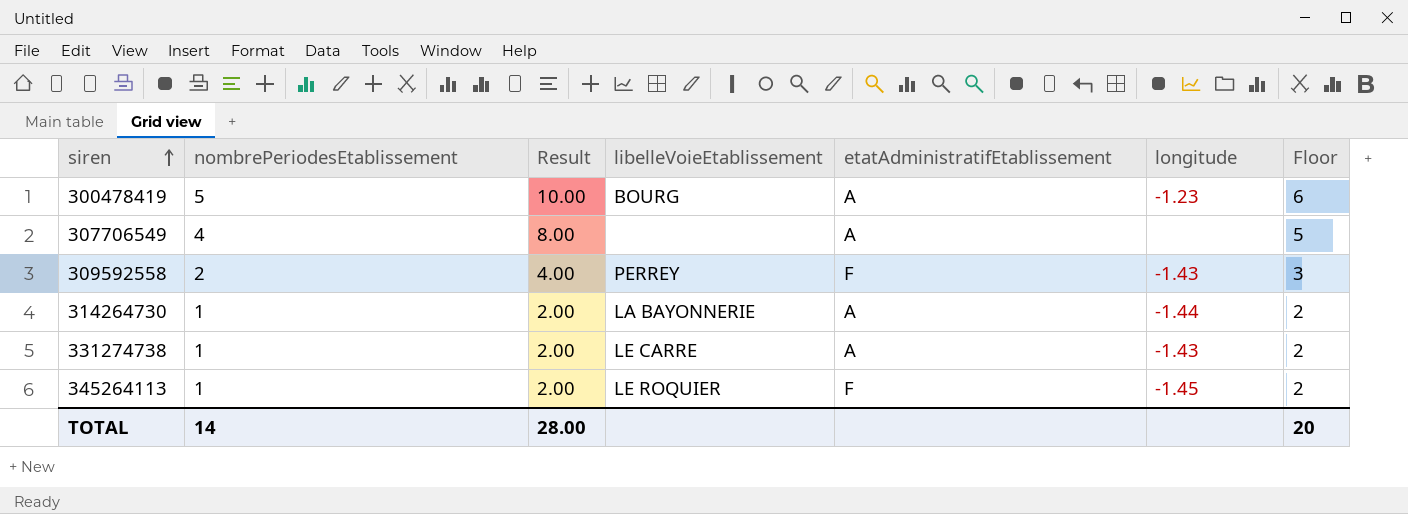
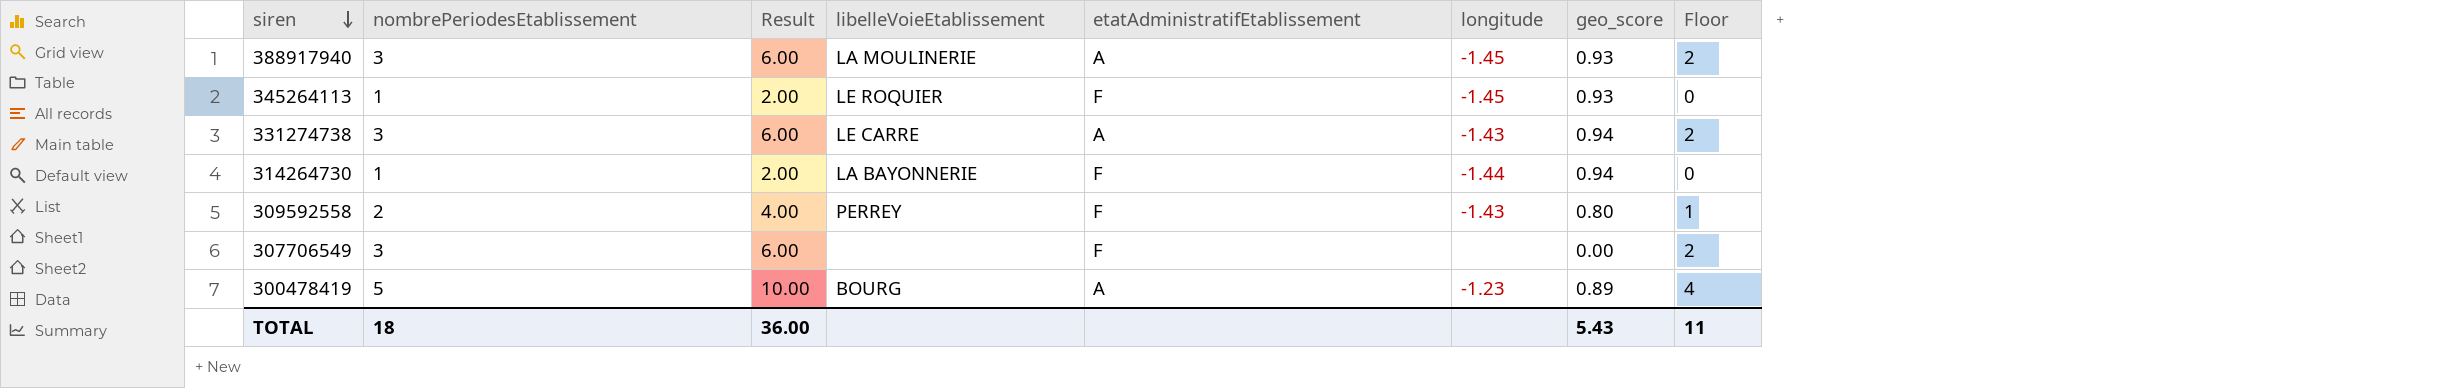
row order: siren ascending -> siren descending
column geo_score | position: none -> 7
column Floor | formula: [nombrePeriodesEtablissement] + 1 -> [nombrePeriodesEtablissement] - 1
row 388917940: none -> 3 | 6.00 | LA MOULINERIE | A | -1.45 | 0.93 | 2
331274738 | nombrePeriodesEtablissement: 1 -> 3
331274738 | Result: 2.00 -> 6.00
314264730 | etatAdministratifEtablissement: A -> F
307706549 | nombrePeriodesEtablissement: 4 -> 3
307706549 | Result: 8.00 -> 6.00
307706549 | etatAdministratifEtablissement: A -> F
TOTAL | nombrePeriodesEtablissement: 14 -> 18
TOTAL | Result: 28.00 -> 36.00
TOTAL | Floor: 20 -> 11

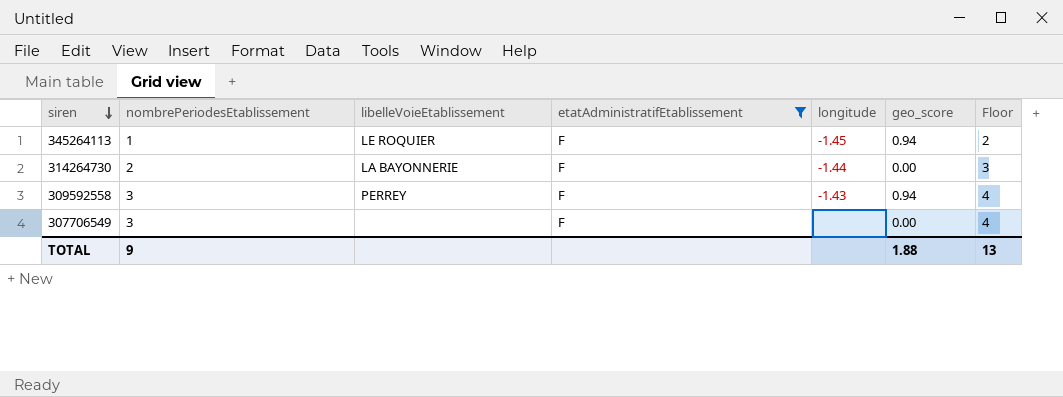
filter: none -> etatAdministratifEtablissement = F
column Result | formula: [nombrePeriodesEtablissement] * 2 -> none
column Floor | formula: [nombrePeriodesEtablissement] - 1 -> [nombrePeriodesEtablissement] + 1
345264113 | geo_score: 0.93 -> 0.94
314264730 | nombrePeriodesEtablissement: 1 -> 2
314264730 | geo_score: 0.94 -> 0.00
309592558 | nombrePeriodesEtablissement: 2 -> 3
309592558 | geo_score: 0.80 -> 0.94
TOTAL | nombrePeriodesEtablissement: 18 -> 9
TOTAL | geo_score: 5.43 -> 1.88
TOTAL | Floor: 11 -> 13

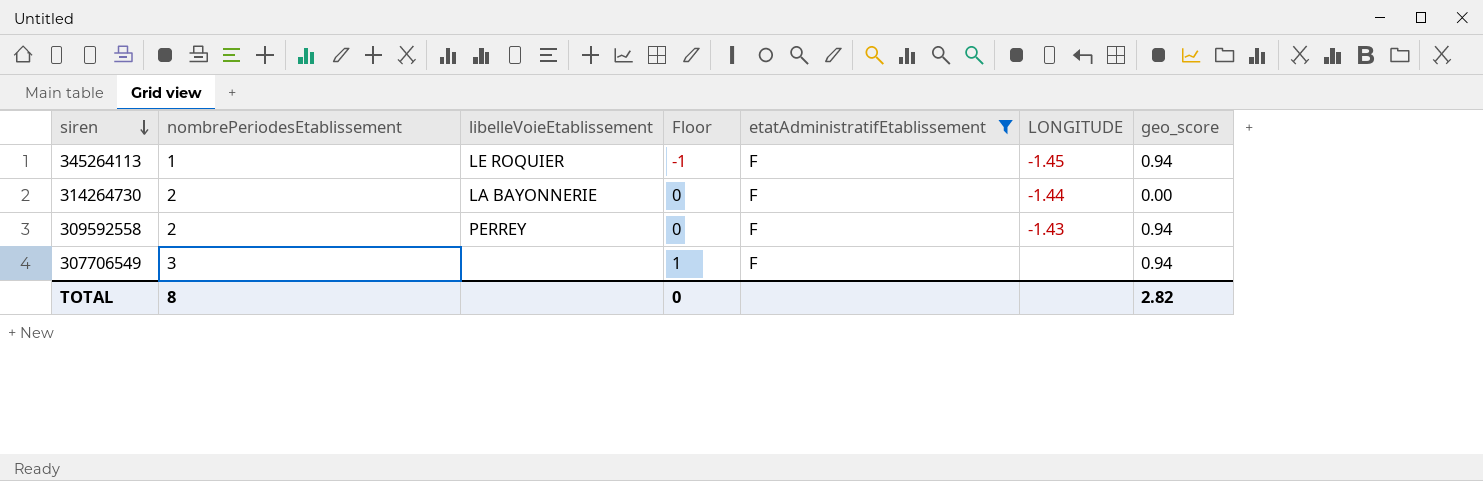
column Floor | formula: [nombrePeriodesEtablissement] + 1 -> [nombrePeriodesEtablissement] - 2
column Floor | position: 7 -> 4
column name: longitude -> LONGITUDE
309592558 | nombrePeriodesEtablissement: 3 -> 2
307706549 | geo_score: 0.00 -> 0.94
TOTAL | nombrePeriodesEtablissement: 9 -> 8
TOTAL | Floor: 13 -> 0
TOTAL | geo_score: 1.88 -> 2.82

